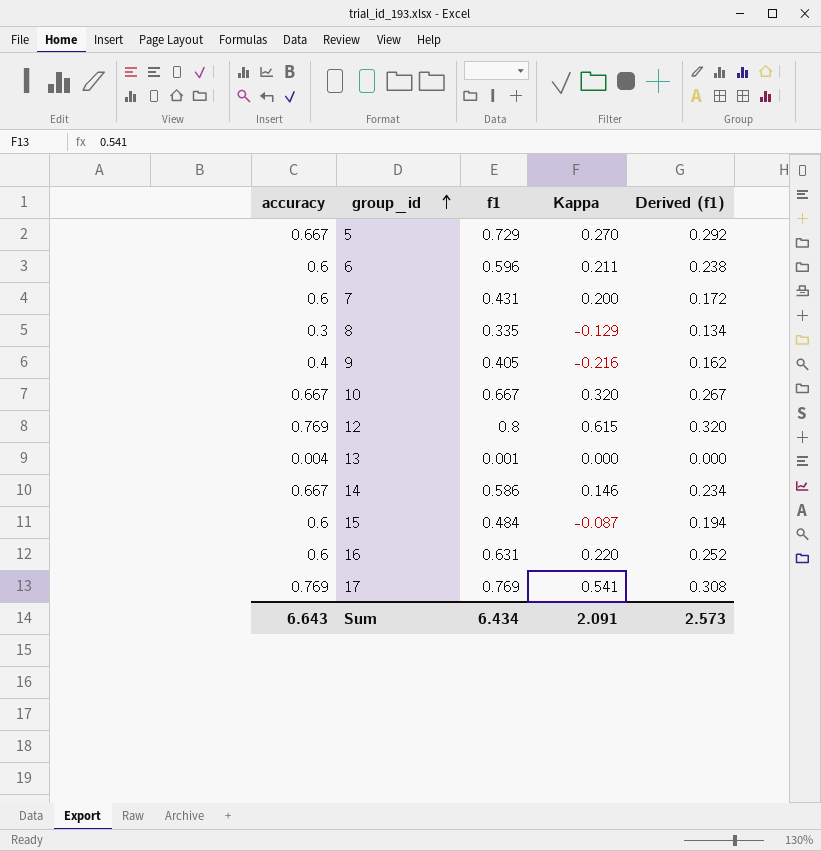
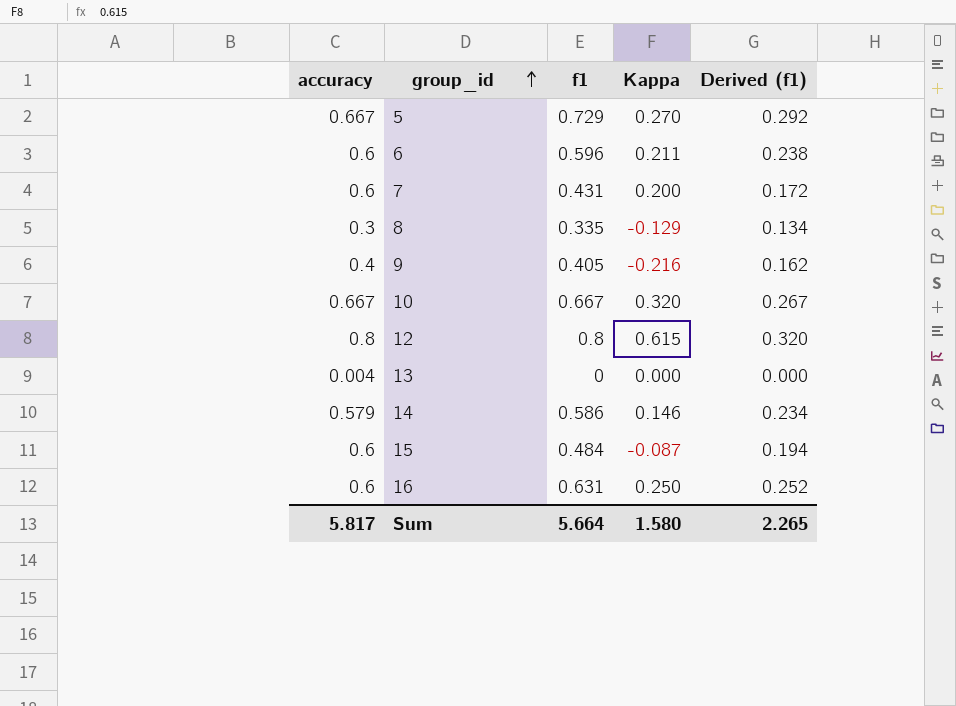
row 17: 0.769 | 0.769 | 0.541 | 0.308 -> none
12 | accuracy: 0.769 -> 0.8
13 | f1: 0.001 -> 0
14 | accuracy: 0.667 -> 0.579
16 | Kappa: 0.220 -> 0.250
Sum | accuracy: 6.643 -> 5.817
Sum | f1: 6.434 -> 5.664
Sum | Kappa: 2.091 -> 1.580
Sum | Derived (f1): 2.573 -> 2.265

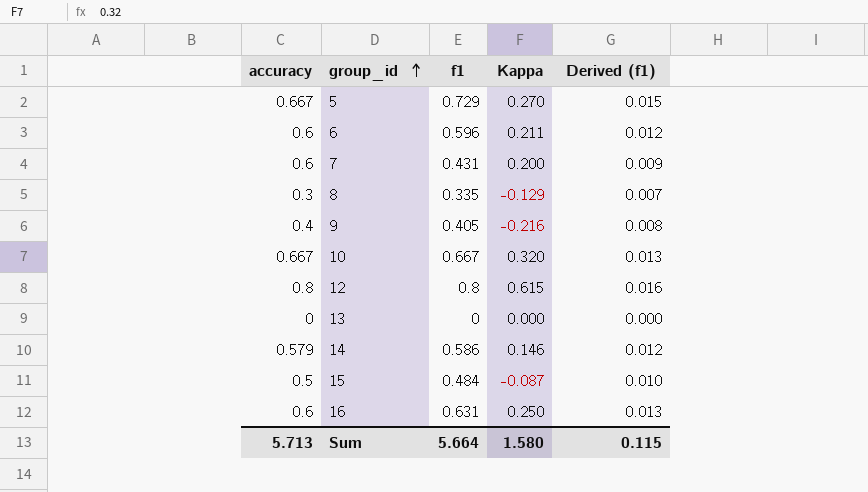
column Derived (f1) | formula: [f1] * 0.4 -> [f1] * 0.02
13 | accuracy: 0.004 -> 0
15 | accuracy: 0.6 -> 0.5
Sum | accuracy: 5.817 -> 5.713
Sum | Derived (f1): 2.265 -> 0.115

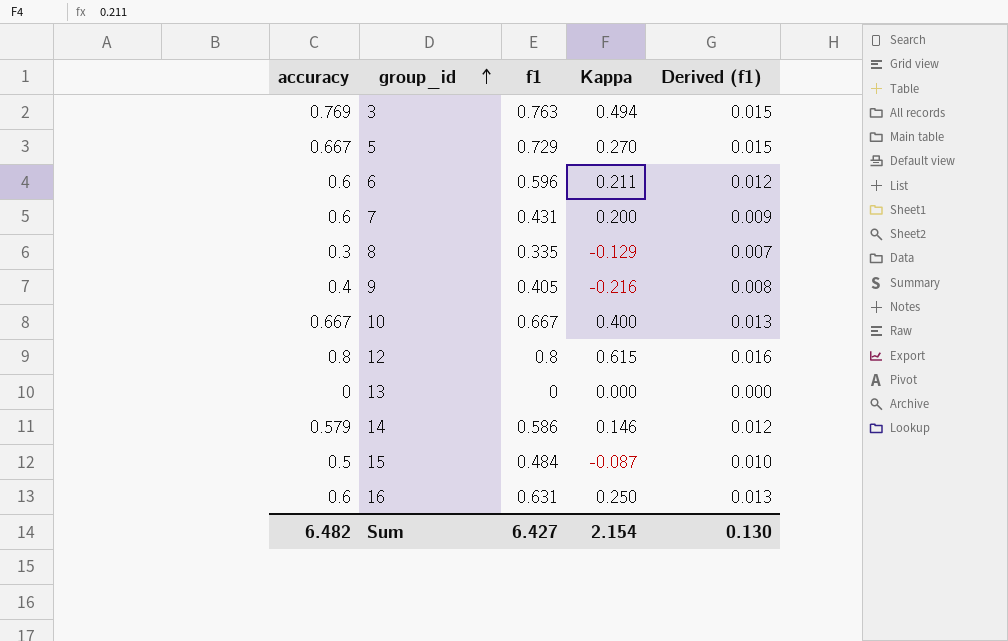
row 3: none -> 0.769 | 0.763 | 0.494 | 0.015
10 | Kappa: 0.320 -> 0.400
Sum | accuracy: 5.713 -> 6.482
Sum | f1: 5.664 -> 6.427
Sum | Kappa: 1.580 -> 2.154
Sum | Derived (f1): 0.115 -> 0.130

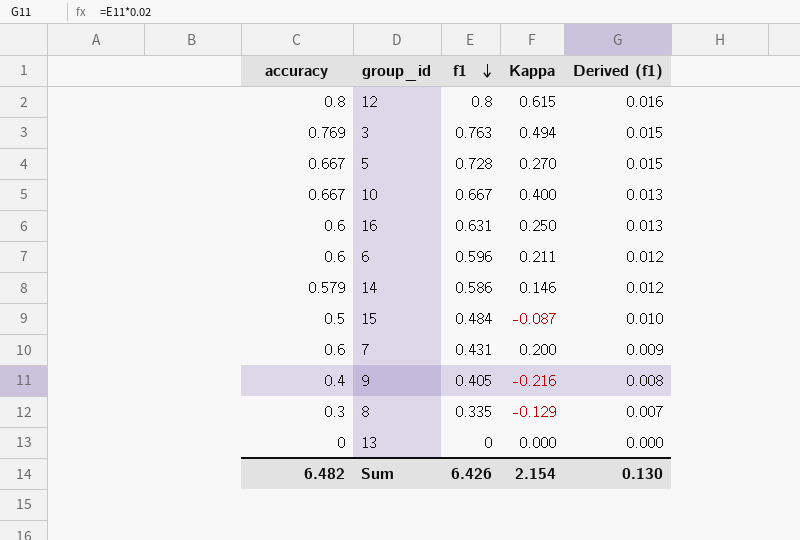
row order: group_id ascending -> f1 descending
5 | f1: 0.729 -> 0.728
Sum | f1: 6.427 -> 6.426

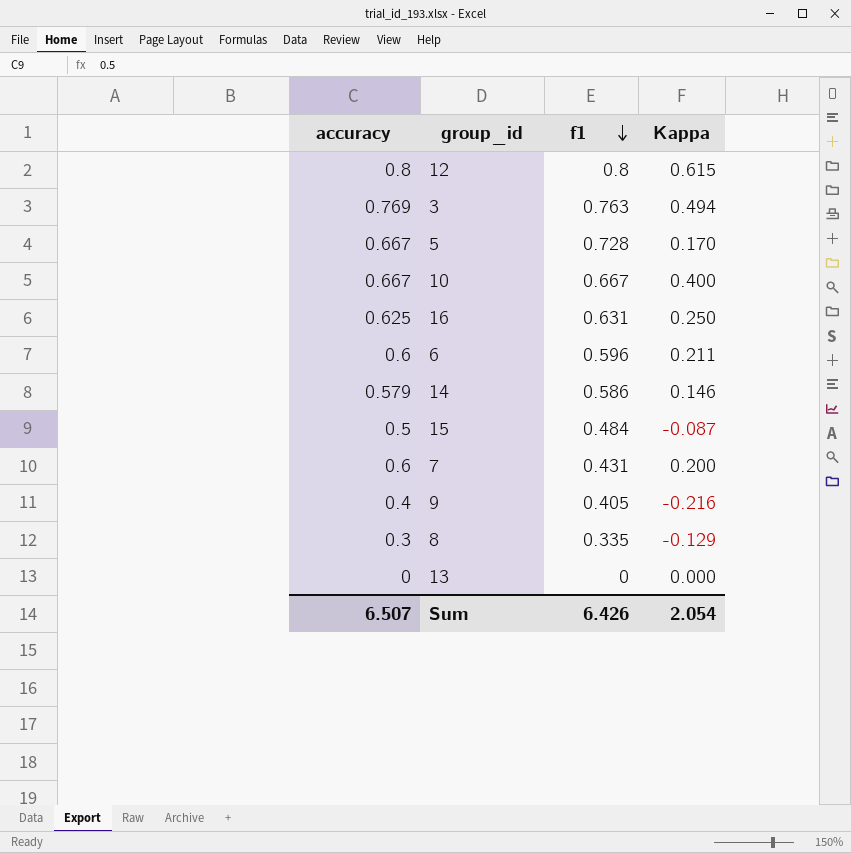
column Derived (f1) | formula: [f1] * 0.02 -> none
5 | Kappa: 0.270 -> 0.170
16 | accuracy: 0.6 -> 0.625
Sum | accuracy: 6.482 -> 6.507
Sum | Kappa: 2.154 -> 2.054

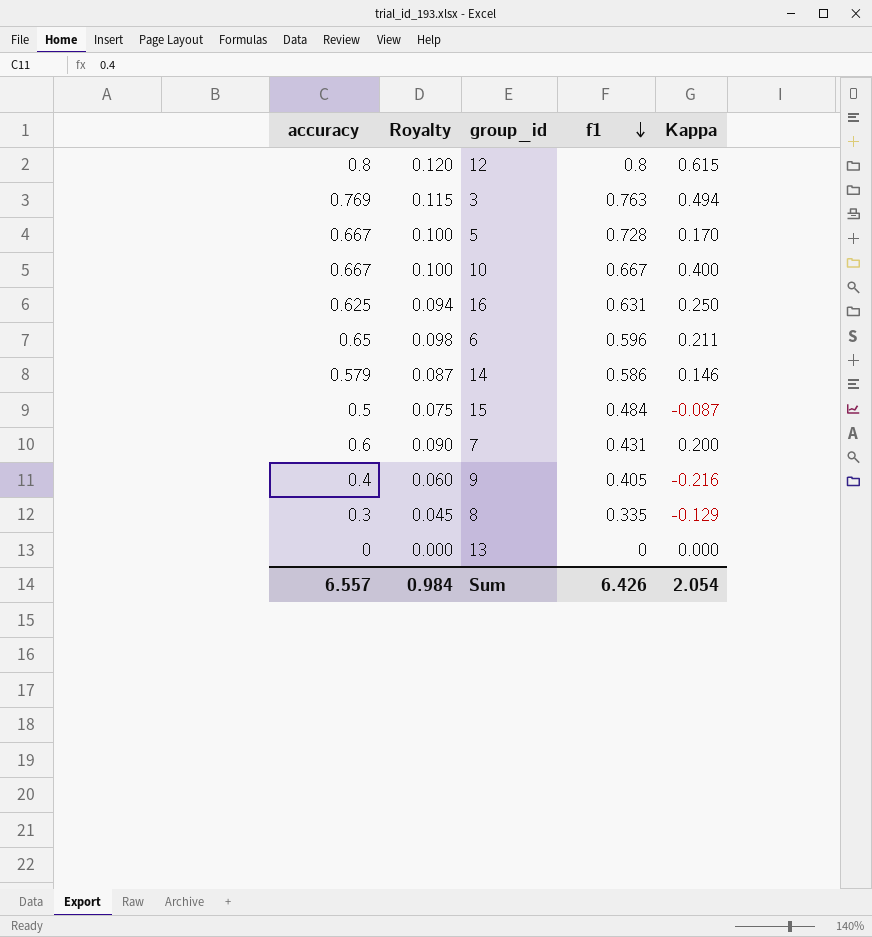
column Royalty | formula: none -> [accuracy] * 0.15
6 | accuracy: 0.6 -> 0.65
Sum | accuracy: 6.507 -> 6.557

